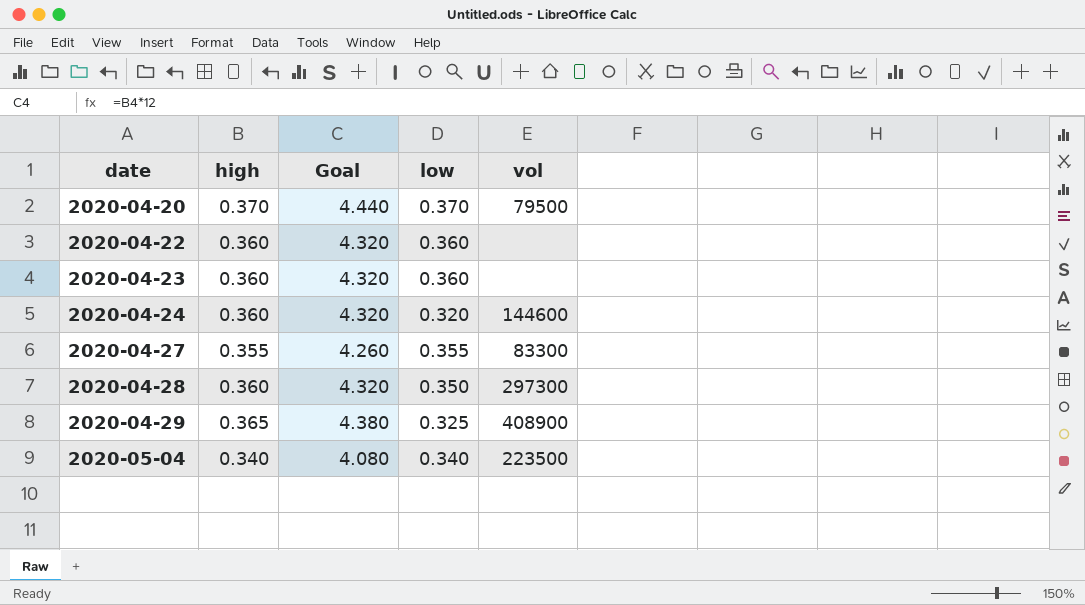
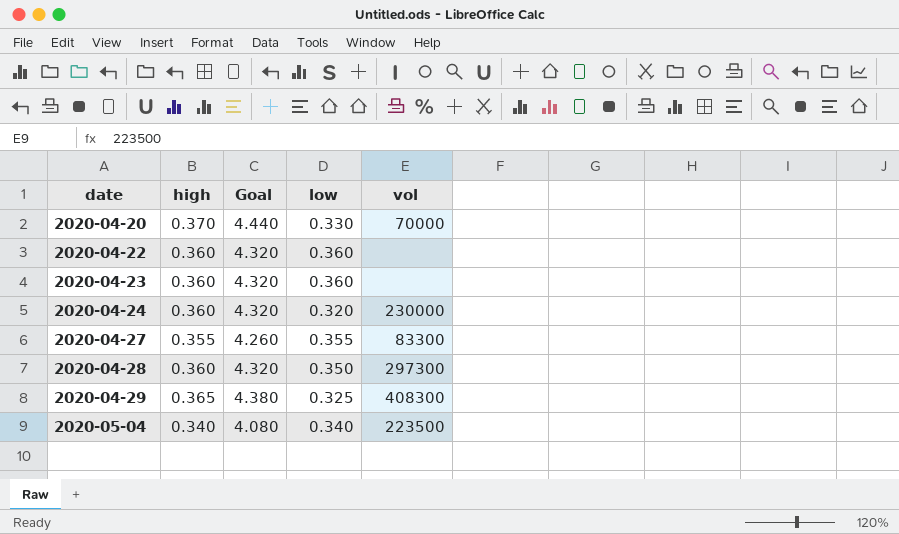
2020-04-20 | low: 0.370 -> 0.330
2020-04-20 | vol: 79500 -> 70000
2020-04-24 | vol: 144600 -> 230000
2020-04-29 | vol: 408900 -> 408300

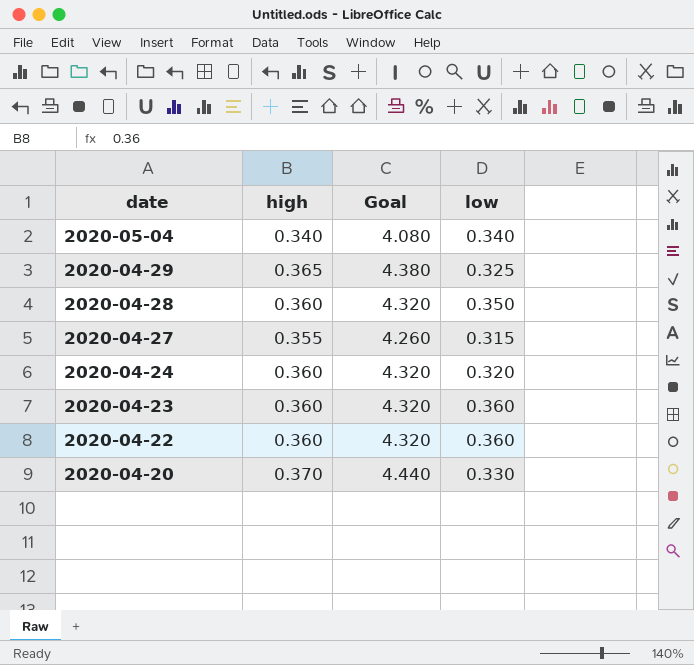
row order: date ascending -> date descending
column vol | position: 5 -> none
2020-04-27 | low: 0.355 -> 0.315

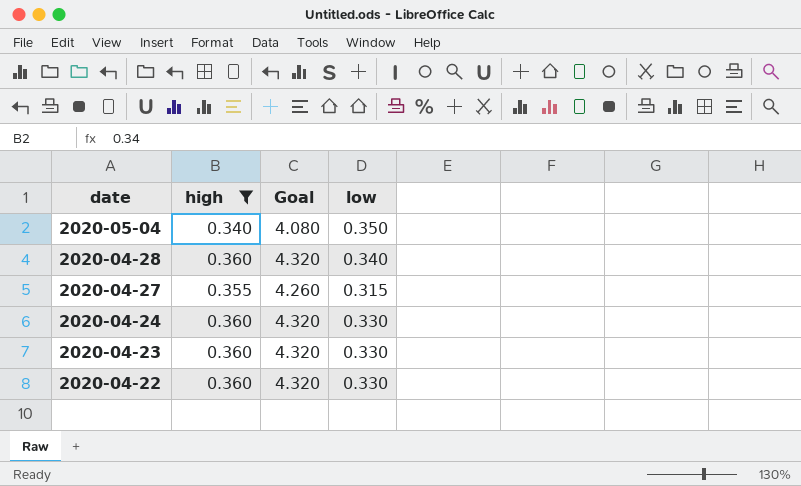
filter: none -> high <= 0.360
2020-05-04 | low: 0.340 -> 0.350
2020-04-28 | low: 0.350 -> 0.340
2020-04-24 | low: 0.320 -> 0.330
2020-04-23 | low: 0.360 -> 0.330
2020-04-22 | low: 0.360 -> 0.330

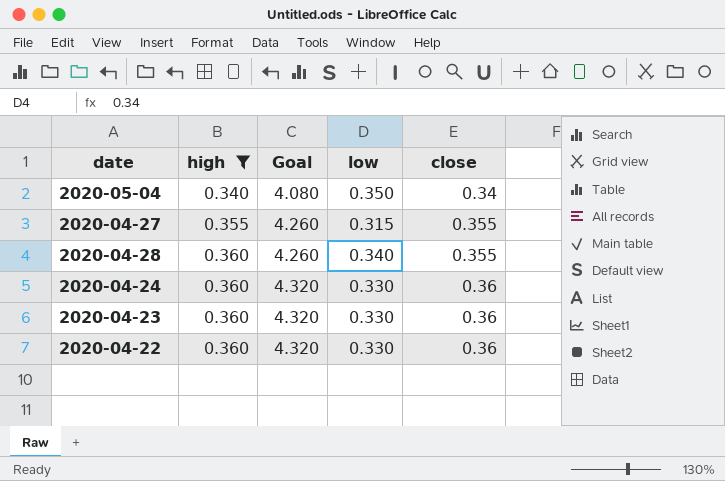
row order: date descending -> high ascending
column Goal | formula: [high] * 12 -> [close] * 12
column close | position: none -> 5

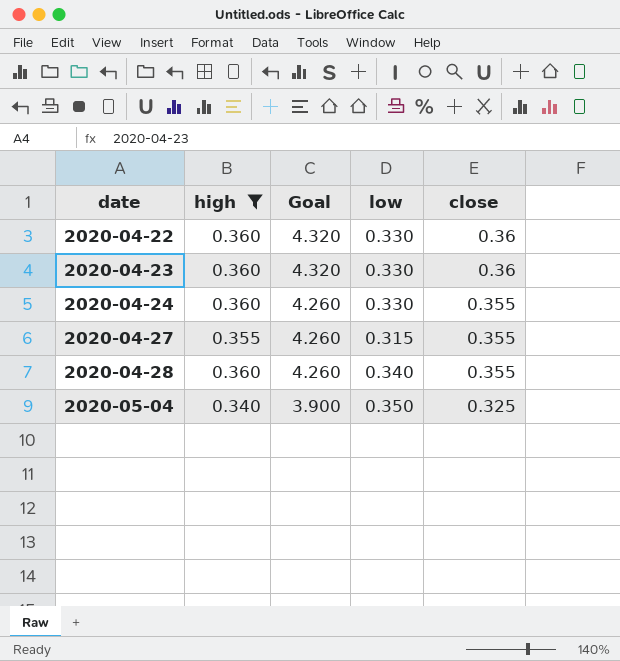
row order: high ascending -> date ascending
2020-04-24 | Goal: 4.320 -> 4.260
2020-04-24 | close: 0.36 -> 0.355
2020-05-04 | Goal: 4.080 -> 3.900
2020-05-04 | close: 0.34 -> 0.325

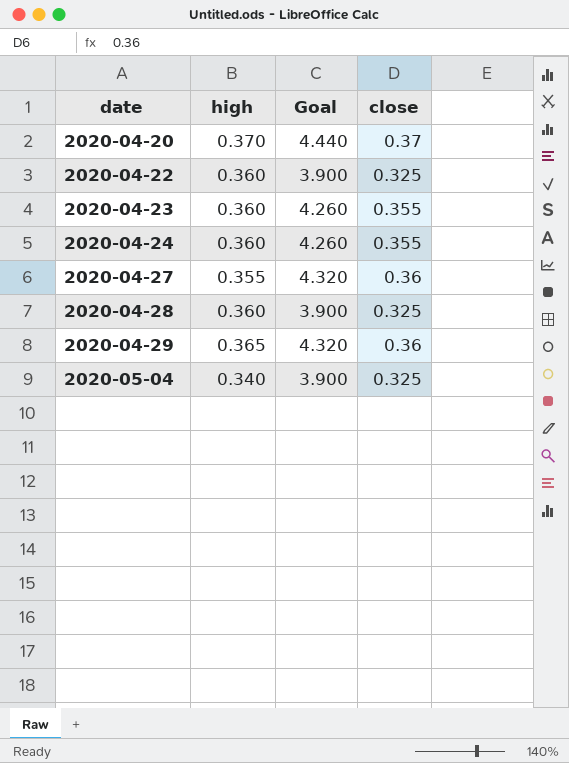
filter: high <= 0.360 -> none
column low | position: 4 -> none
2020-04-22 | Goal: 4.320 -> 3.900
2020-04-22 | close: 0.36 -> 0.325
2020-04-23 | Goal: 4.320 -> 4.260
2020-04-23 | close: 0.36 -> 0.355
2020-04-27 | Goal: 4.260 -> 4.320
2020-04-27 | close: 0.355 -> 0.36
2020-04-28 | Goal: 4.260 -> 3.900
2020-04-28 | close: 0.355 -> 0.325

